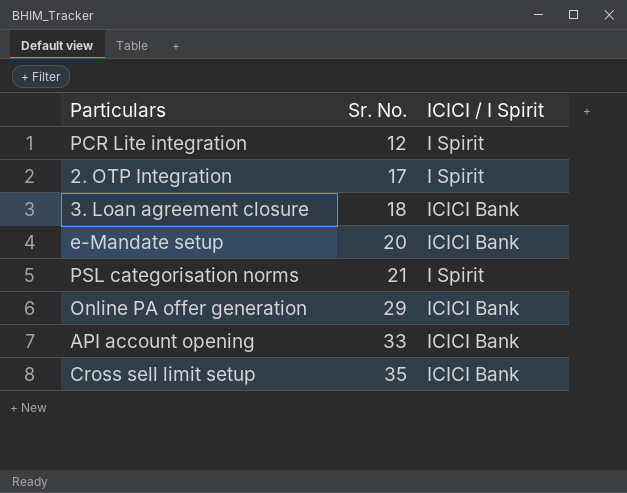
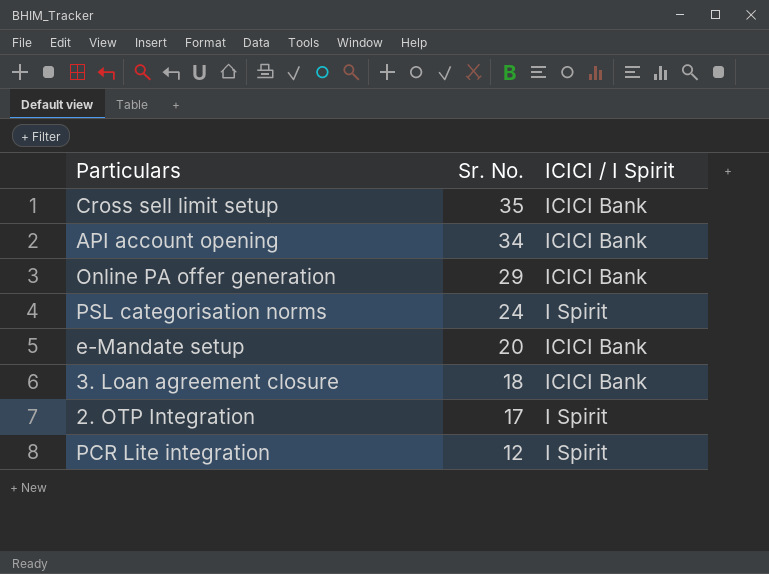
row order: Sr. No. ascending -> Sr. No. descending
API account opening | Sr. No.: 33 -> 34
PSL categorisation norms | Sr. No.: 21 -> 24

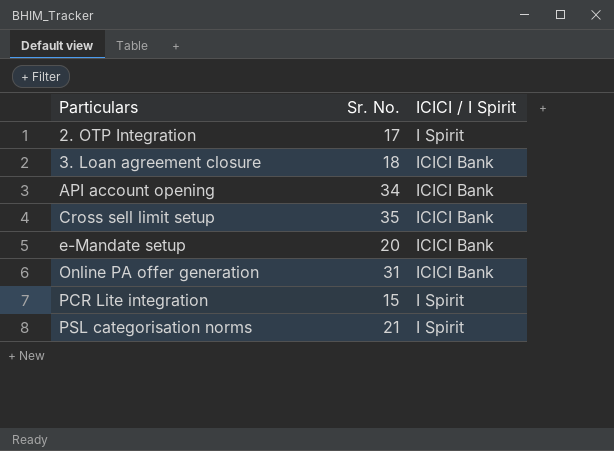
row order: Sr. No. descending -> Particulars ascending
Online PA offer generation | Sr. No.: 29 -> 31
PCR Lite integration | Sr. No.: 12 -> 15
PSL categorisation norms | Sr. No.: 24 -> 21

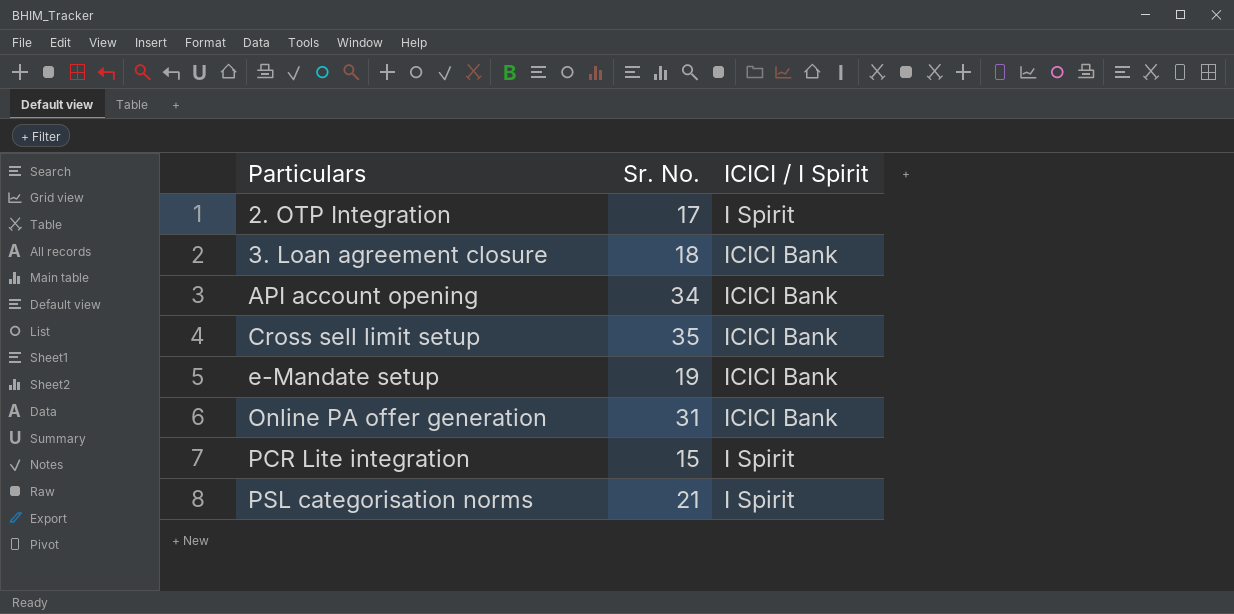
e-Mandate setup | Sr. No.: 20 -> 19

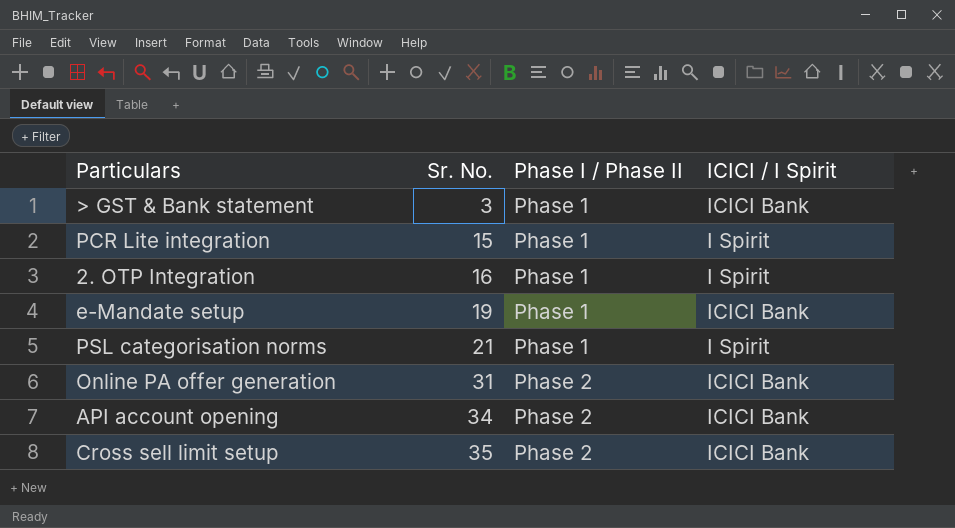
row order: Particulars ascending -> Sr. No. ascending
column Phase I / Phase II | position: none -> 3
row 3. Loan agreement closure: 18 | ICICI Bank -> none
row > GST & Bank statement: none -> 3 | Phase 1 | ICICI Bank
2. OTP Integration | Sr. No.: 17 -> 16

